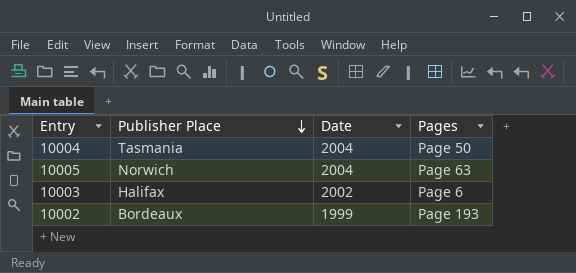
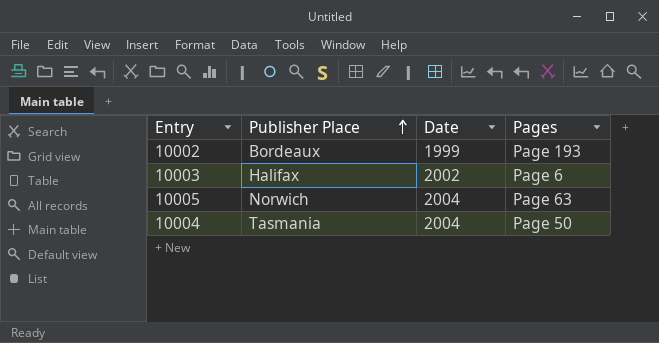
row order: Publisher Place descending -> Publisher Place ascending

